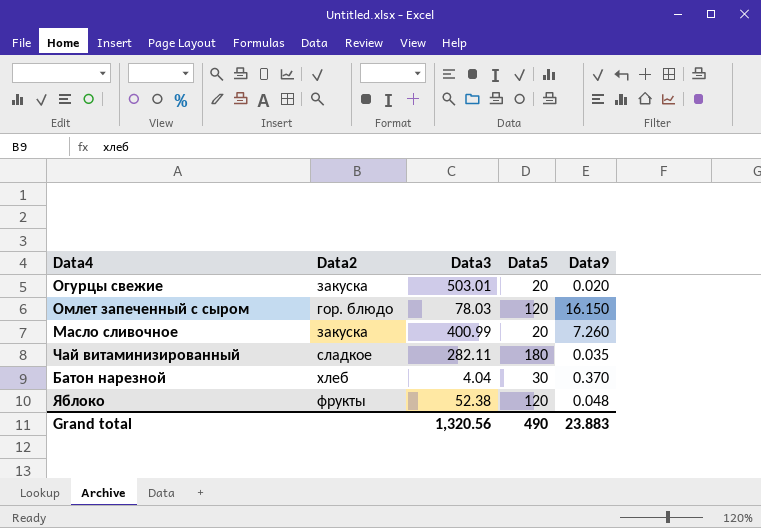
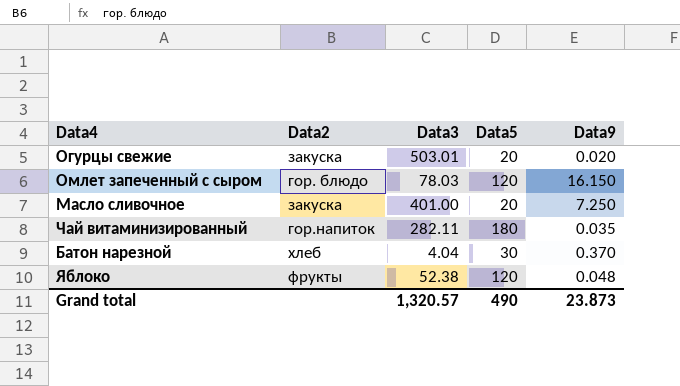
Масло сливочное | Data3: 400.99 -> 401.00
Масло сливочное | Data9: 7.260 -> 7.250
Чай витаминизированный | Data2: сладкое -> гор.напиток
Grand total | Data3: 1,320.56 -> 1,320.57
Grand total | Data9: 23.883 -> 23.873

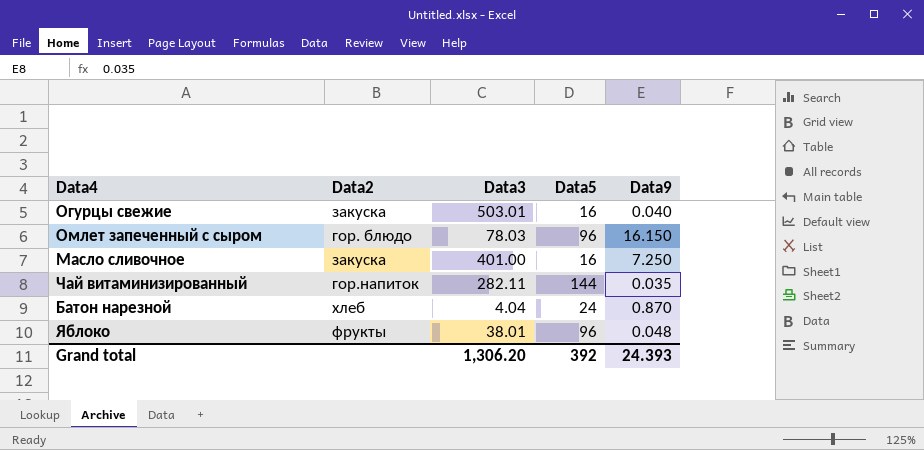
Огурцы свежие | Data5: 20 -> 16
Огурцы свежие | Data9: 0.020 -> 0.040
Омлет запеченный с сыром | Data5: 120 -> 96
Масло сливочное | Data5: 20 -> 16
Чай витаминизированный | Data5: 180 -> 144
Батон нарезной | Data5: 30 -> 24
Батон нарезной | Data9: 0.370 -> 0.870
Яблоко | Data3: 52.38 -> 38.01
Яблоко | Data5: 120 -> 96
Grand total | Data3: 1,320.57 -> 1,306.20
Grand total | Data5: 490 -> 392
Grand total | Data9: 23.873 -> 24.393

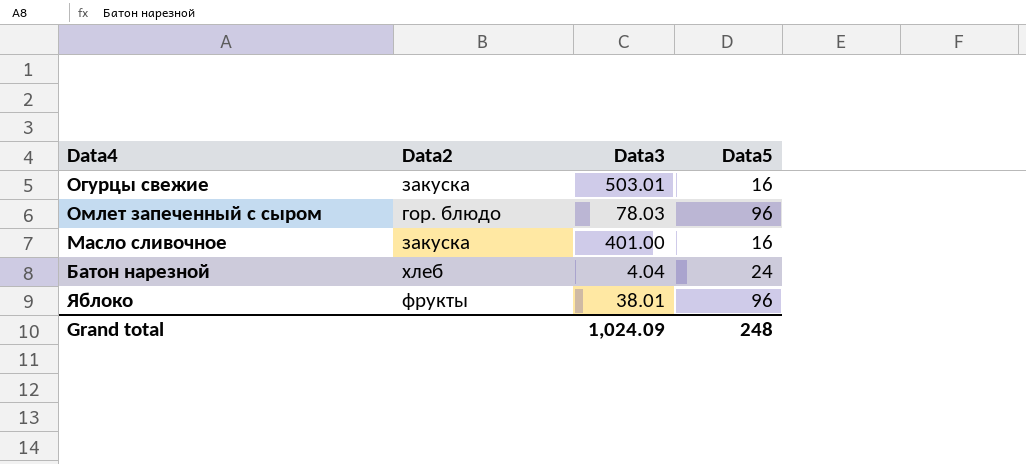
column Data9 | position: 5 -> none
row Чай витаминизированный: гор.напиток | 282.11 | 144 | 0.035 -> none
Grand total | Data3: 1,306.20 -> 1,024.09
Grand total | Data5: 392 -> 248

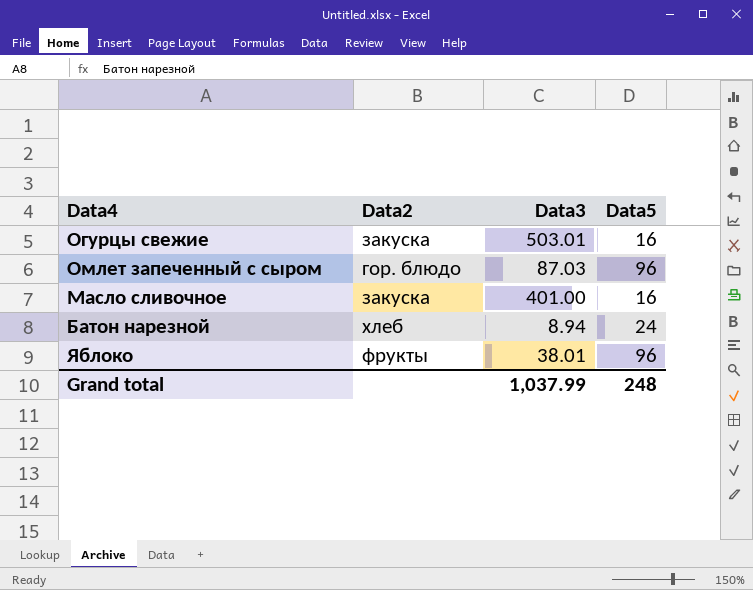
Омлет запеченный с сыром | Data3: 78.03 -> 87.03
Батон нарезной | Data3: 4.04 -> 8.94
Grand total | Data3: 1,024.09 -> 1,037.99

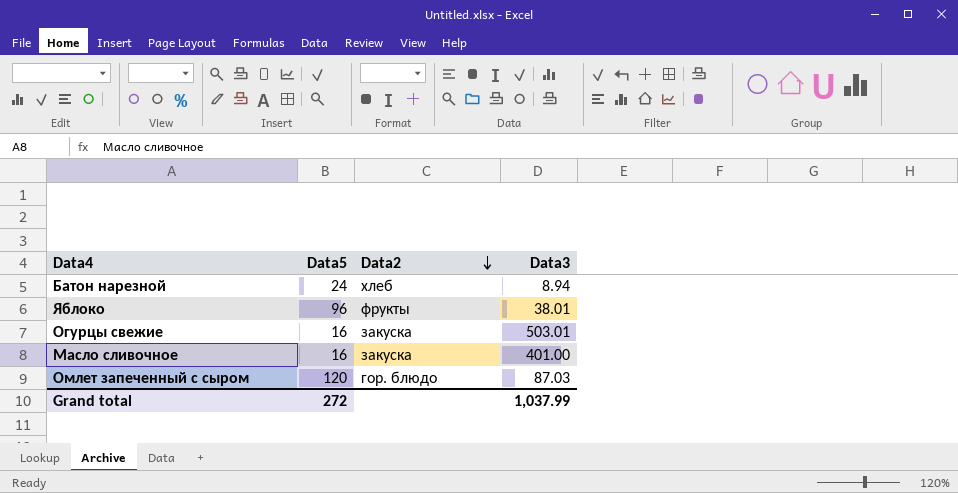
row order: none -> Data2 descending
column Data5 | position: 4 -> 2
Омлет запеченный с сыром | Data5: 96 -> 120
Grand total | Data5: 248 -> 272

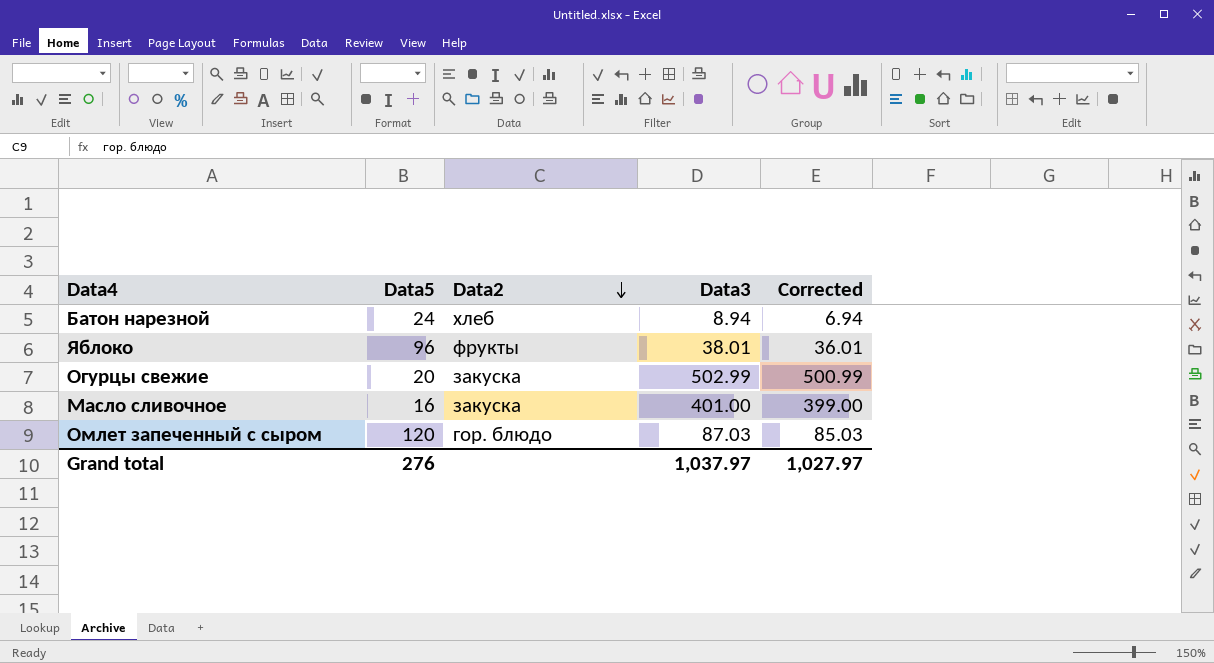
column Corrected | formula: none -> [Data3] - 2
Огурцы свежие | Data5: 16 -> 20
Огурцы свежие | Data3: 503.01 -> 502.99
Grand total | Data5: 272 -> 276
Grand total | Data3: 1,037.99 -> 1,037.97

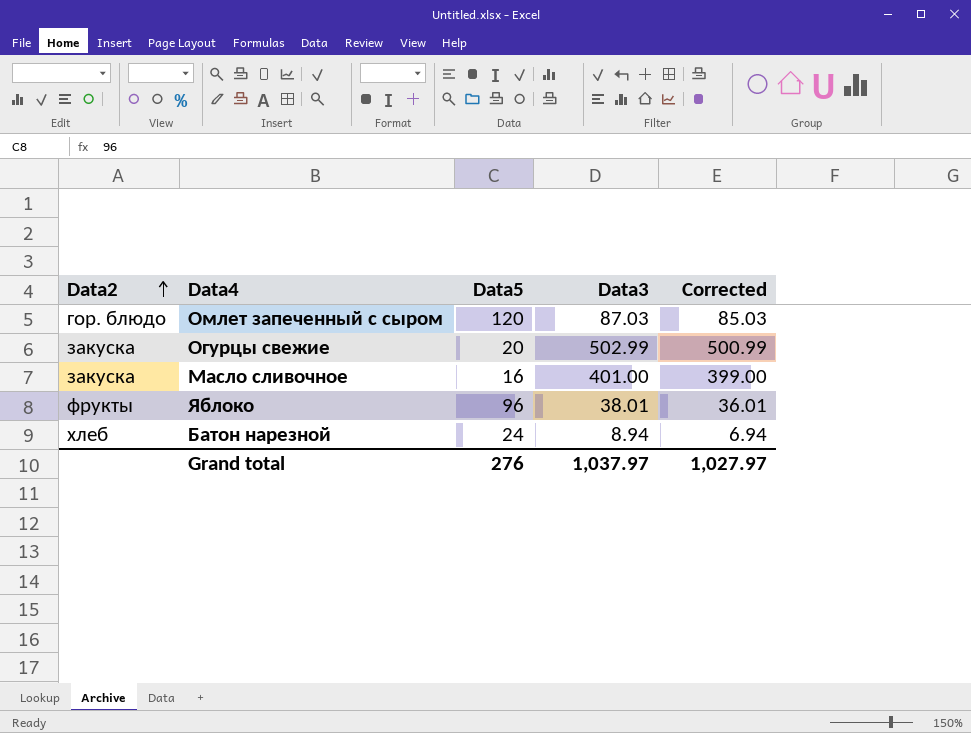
row order: Data2 descending -> Data2 ascending
column Data2 | position: 3 -> 1

